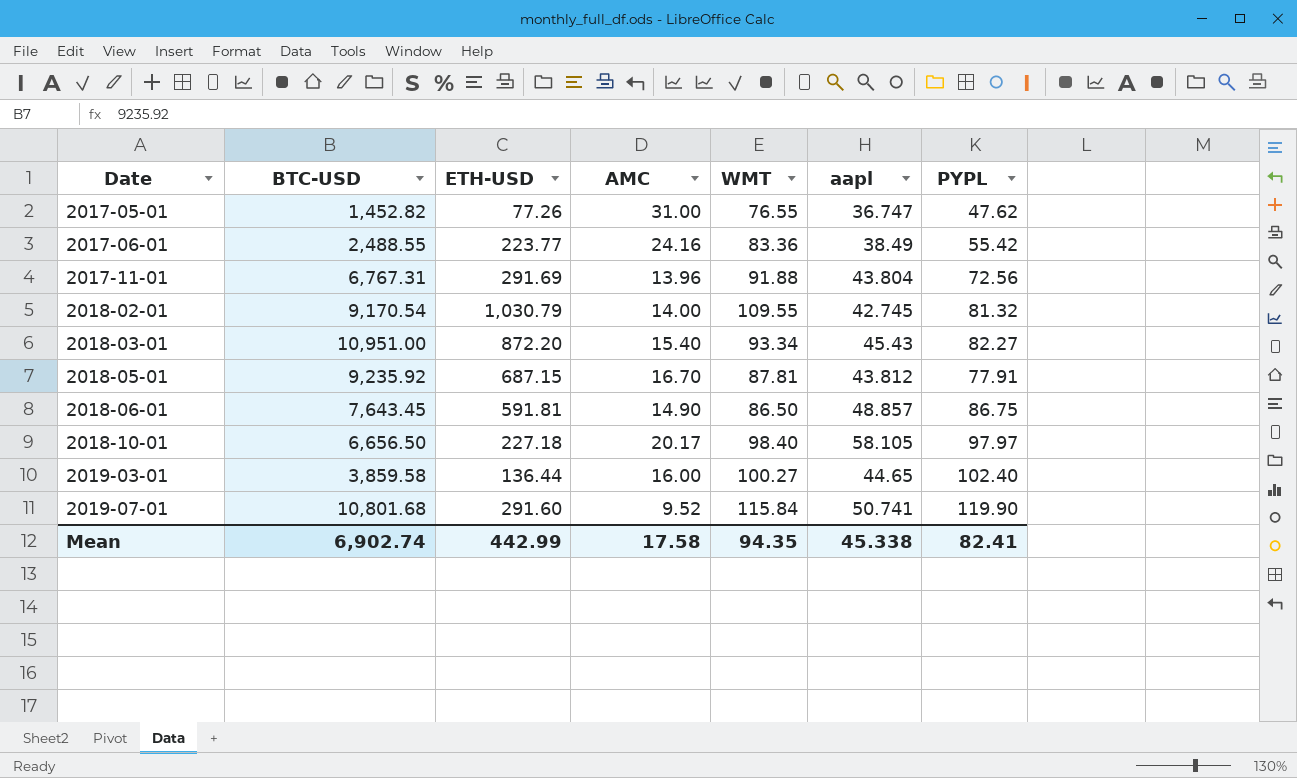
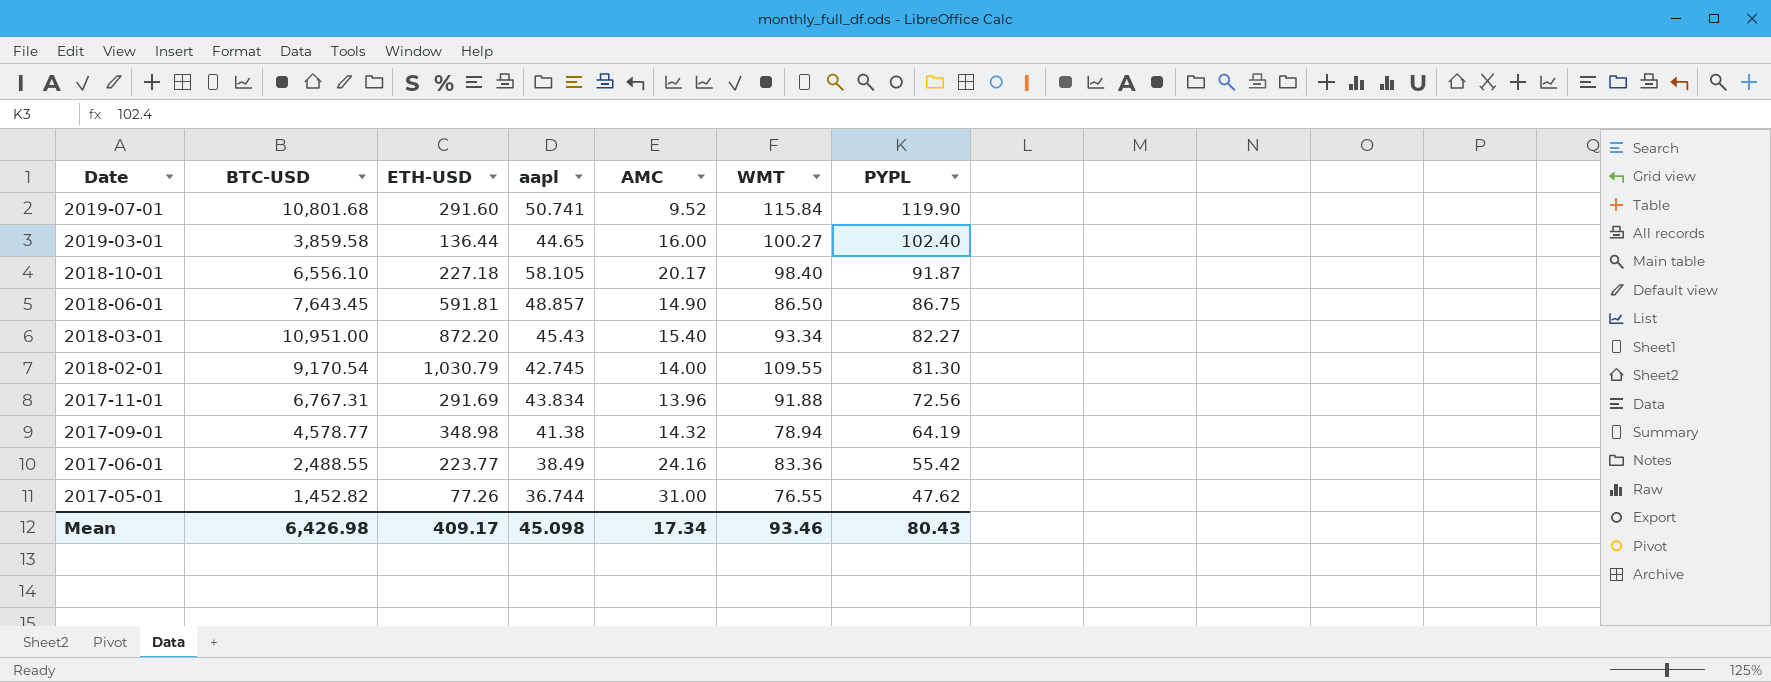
row order: Date ascending -> Date descending
column aapl | position: 6 -> 4
row 2018-05-01: 9,235.92 | 687.15 | 16.70 | 87.81 | 43.812 | 77.91 -> none
2018-10-01 | BTC-USD: 6,656.50 -> 6,556.10
2018-10-01 | PYPL: 97.97 -> 91.87
2018-02-01 | PYPL: 81.32 -> 81.30
2017-11-01 | aapl: 43.804 -> 43.834
row 2017-09-01: none -> 4,578.77 | 348.98 | 41.38 | 14.32 | 78.94 | 64.19
2017-05-01 | aapl: 36.747 -> 36.744
Mean | BTC-USD: 6,902.74 -> 6,426.98
Mean | ETH-USD: 442.99 -> 409.17
Mean | aapl: 45.338 -> 45.098
Mean | AMC: 17.58 -> 17.34
Mean | WMT: 94.35 -> 93.46
Mean | PYPL: 82.41 -> 80.43

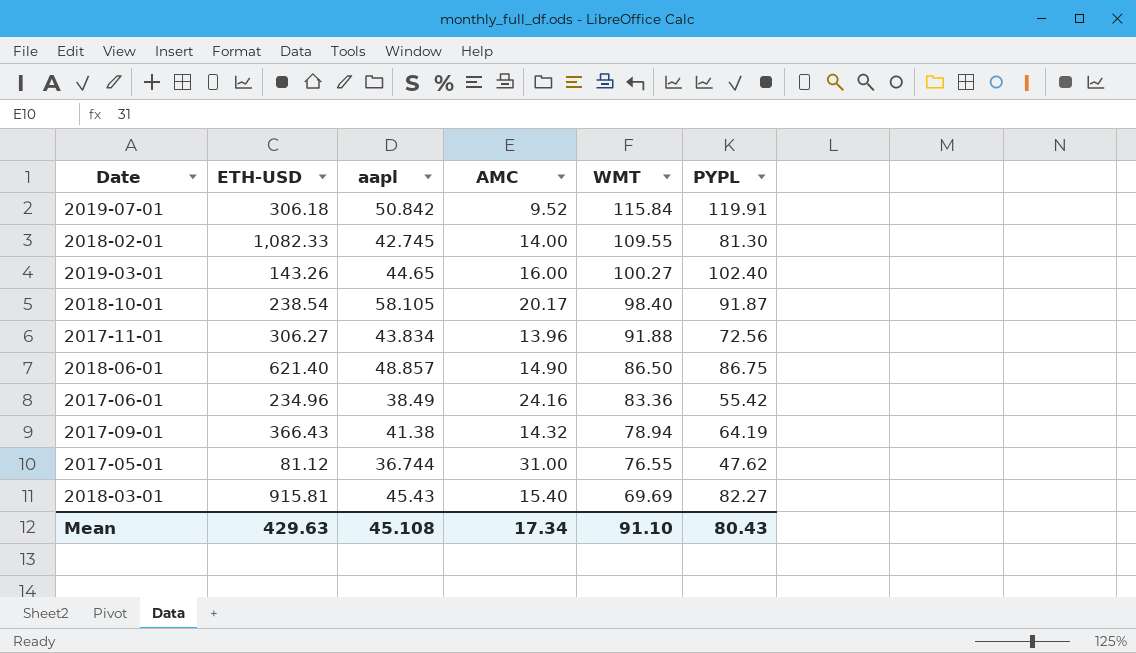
row order: Date descending -> WMT descending
column BTC-USD | position: 2 -> none
2019-07-01 | ETH-USD: 291.60 -> 306.18
2019-07-01 | aapl: 50.741 -> 50.842
2019-07-01 | PYPL: 119.90 -> 119.91
2018-02-01 | ETH-USD: 1,030.79 -> 1,082.33
2019-03-01 | ETH-USD: 136.44 -> 143.26
2018-10-01 | ETH-USD: 227.18 -> 238.54
2017-11-01 | ETH-USD: 291.69 -> 306.27
2018-06-01 | ETH-USD: 591.81 -> 621.40
2017-06-01 | ETH-USD: 223.77 -> 234.96
2017-09-01 | ETH-USD: 348.98 -> 366.43
2017-05-01 | ETH-USD: 77.26 -> 81.12
2018-03-01 | ETH-USD: 872.20 -> 915.81
2018-03-01 | WMT: 93.34 -> 69.69
Mean | ETH-USD: 409.17 -> 429.63
Mean | aapl: 45.098 -> 45.108
Mean | WMT: 93.46 -> 91.10

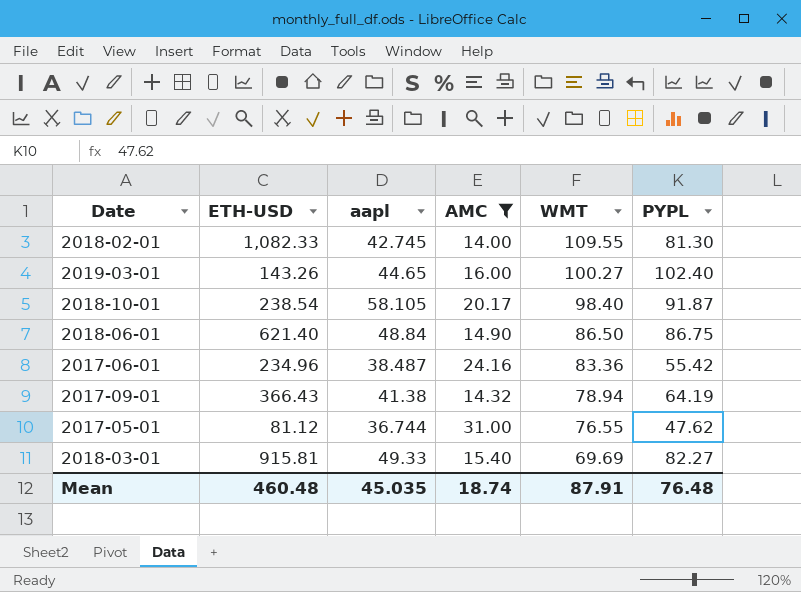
filter: none -> AMC >= 14.00
2018-06-01 | aapl: 48.857 -> 48.84
2017-06-01 | aapl: 38.49 -> 38.487
2018-03-01 | aapl: 45.43 -> 49.33
Mean | ETH-USD: 429.63 -> 460.48
Mean | aapl: 45.108 -> 45.035
Mean | AMC: 17.34 -> 18.74
Mean | WMT: 91.10 -> 87.91
Mean | PYPL: 80.43 -> 76.48

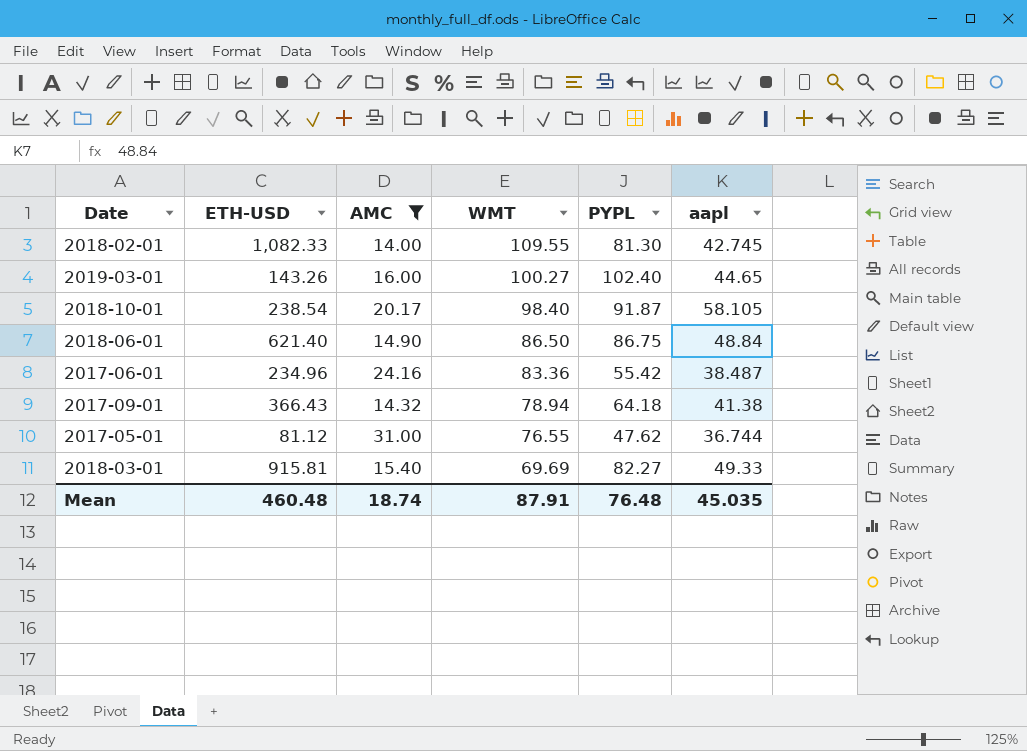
column aapl | position: 3 -> 6
2017-09-01 | PYPL: 64.19 -> 64.18

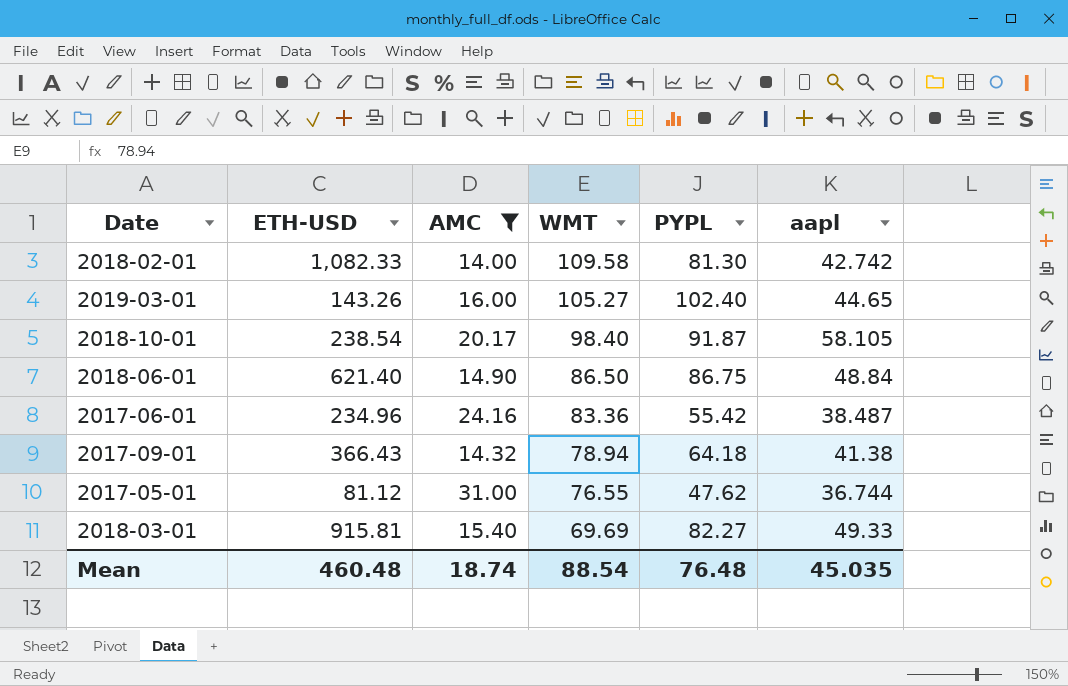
2018-02-01 | WMT: 109.55 -> 109.58
2018-02-01 | aapl: 42.745 -> 42.742
2019-03-01 | WMT: 100.27 -> 105.27
Mean | WMT: 87.91 -> 88.54

